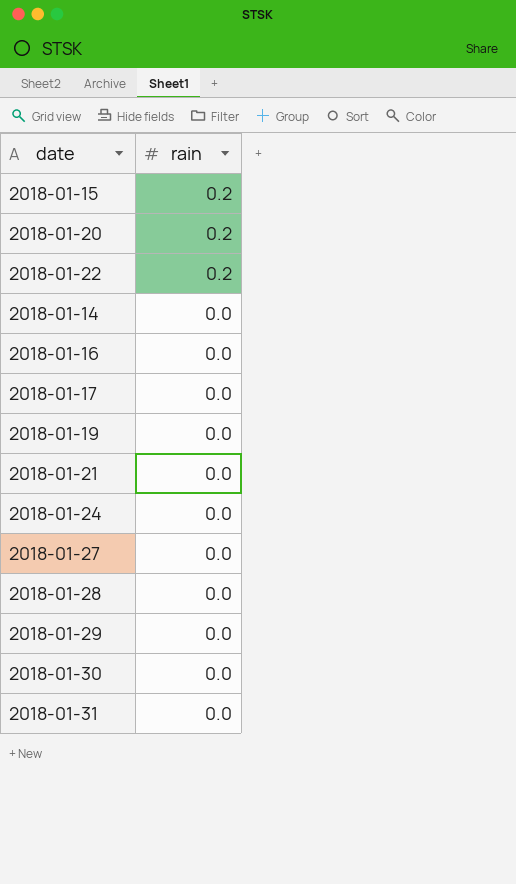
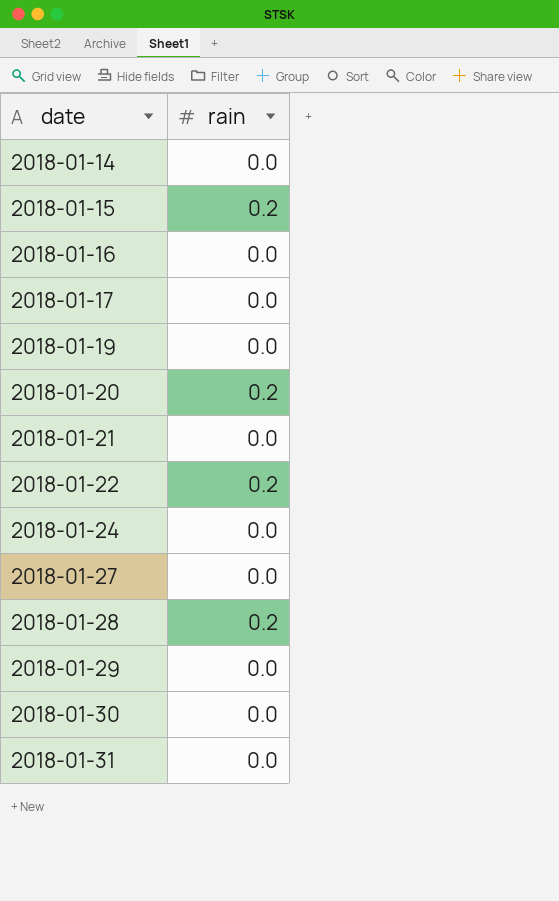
row order: rain descending -> date ascending
2018-01-28 | rain: 0.0 -> 0.2

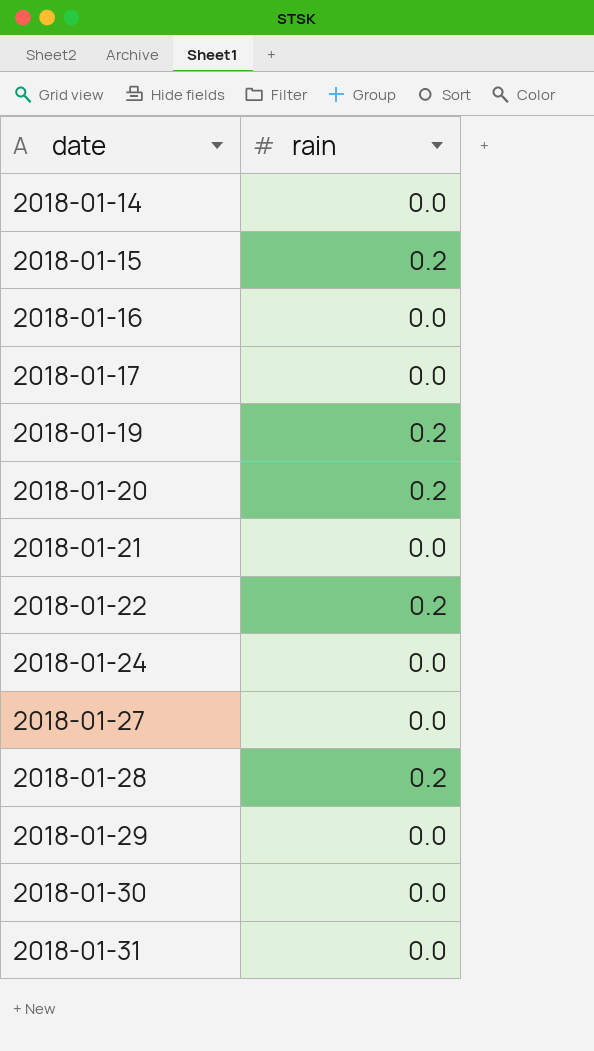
2018-01-19 | rain: 0.0 -> 0.2

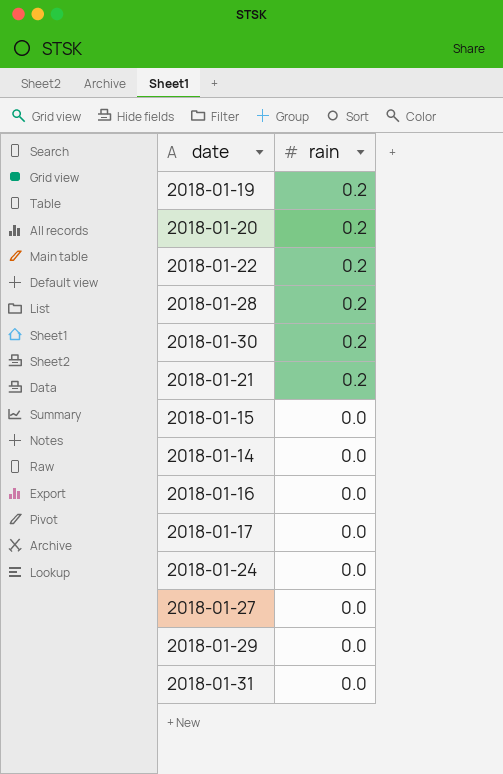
row order: date ascending -> rain descending
2018-01-30 | rain: 0.0 -> 0.2
2018-01-21 | rain: 0.0 -> 0.2
2018-01-15 | rain: 0.2 -> 0.0

